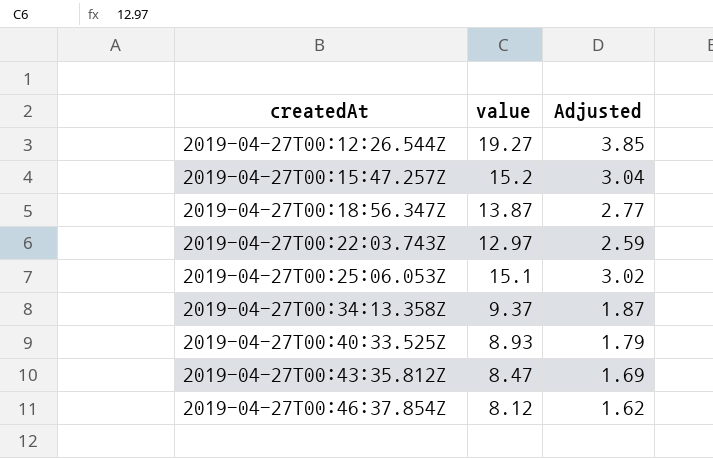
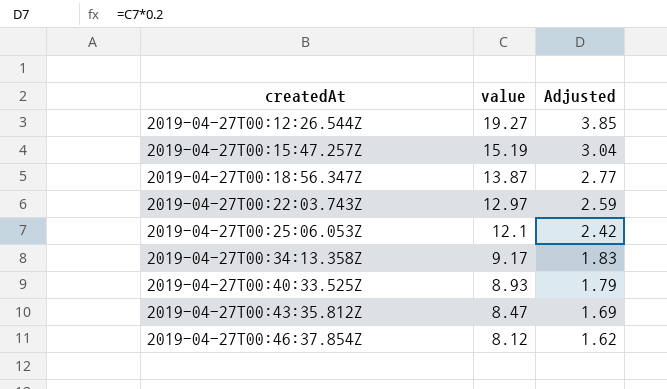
2019-04-27T00:15:47.257Z | value: 15.2 -> 15.19
2019-04-27T00:25:06.053Z | value: 15.1 -> 12.1
2019-04-27T00:25:06.053Z | Adjusted: 3.02 -> 2.42
2019-04-27T00:34:13.358Z | value: 9.37 -> 9.17
2019-04-27T00:34:13.358Z | Adjusted: 1.87 -> 1.83

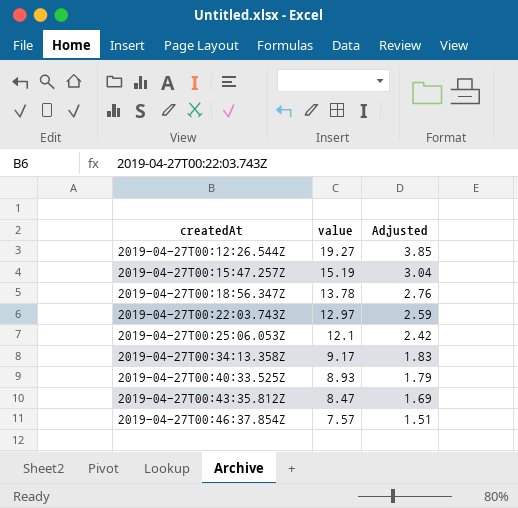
2019-04-27T00:18:56.347Z | value: 13.87 -> 13.78
2019-04-27T00:18:56.347Z | Adjusted: 2.77 -> 2.76
2019-04-27T00:46:37.854Z | value: 8.12 -> 7.57
2019-04-27T00:46:37.854Z | Adjusted: 1.62 -> 1.51

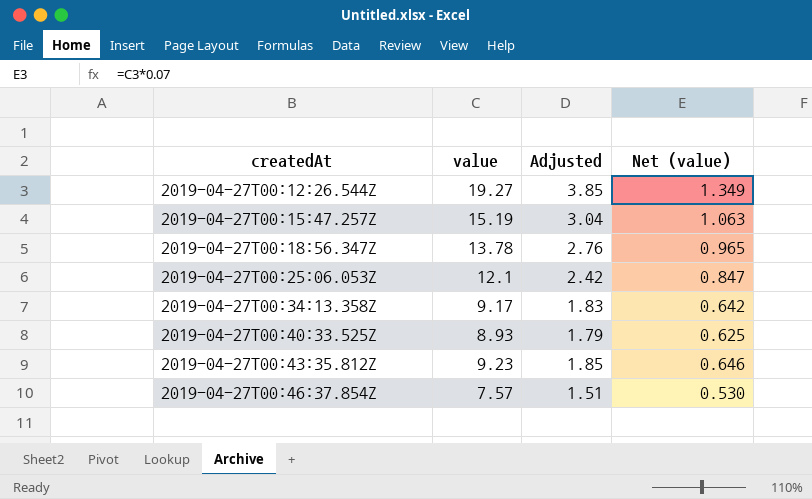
column Net (value) | formula: none -> [value] * 0.07
row 2019-04-27T00:22:03.743Z: 12.97 | 2.59 -> none
2019-04-27T00:43:35.812Z | value: 8.47 -> 9.23
2019-04-27T00:43:35.812Z | Adjusted: 1.69 -> 1.85

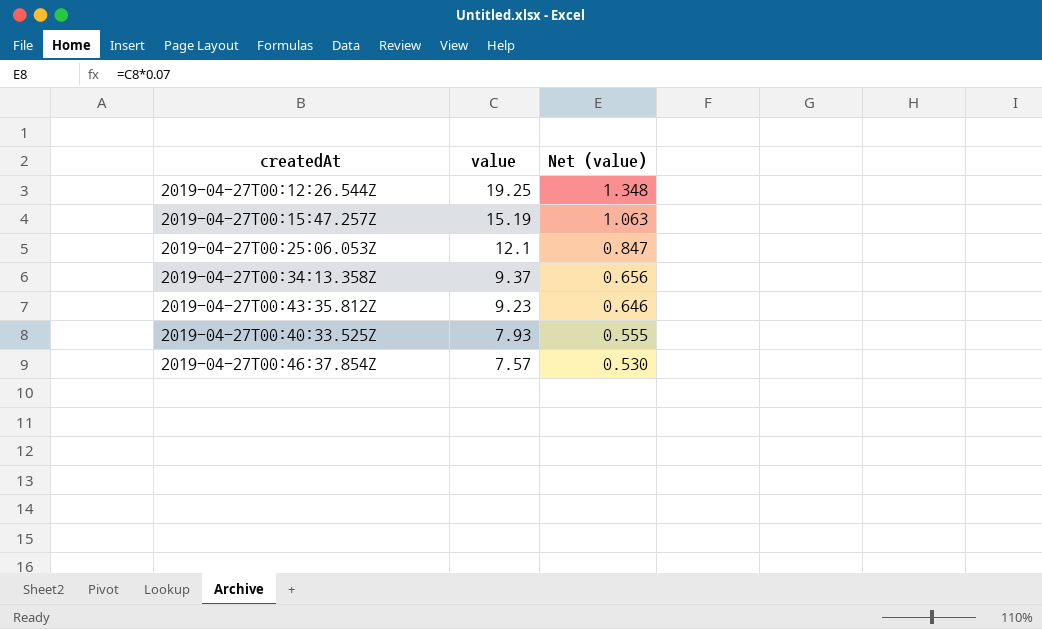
row order: createdAt ascending -> value descending
column Adjusted | formula: [value] * 0.2 -> none
row 2019-04-27T00:18:56.347Z: 13.78 | 2.76 | 0.965 -> none
2019-04-27T00:12:26.544Z | value: 19.27 -> 19.25
2019-04-27T00:12:26.544Z | Net (value): 1.349 -> 1.348
2019-04-27T00:34:13.358Z | value: 9.17 -> 9.37
2019-04-27T00:34:13.358Z | Net (value): 0.642 -> 0.656
2019-04-27T00:40:33.525Z | value: 8.93 -> 7.93
2019-04-27T00:40:33.525Z | Net (value): 0.625 -> 0.555

